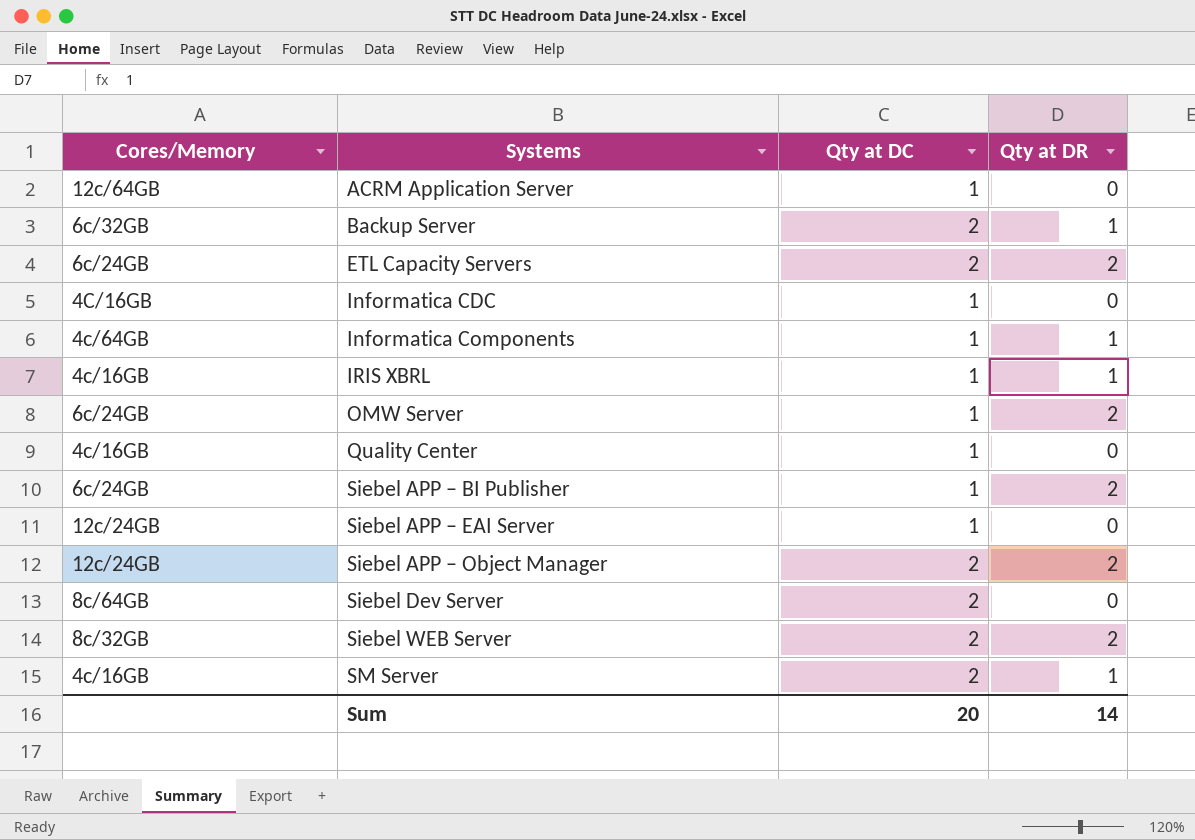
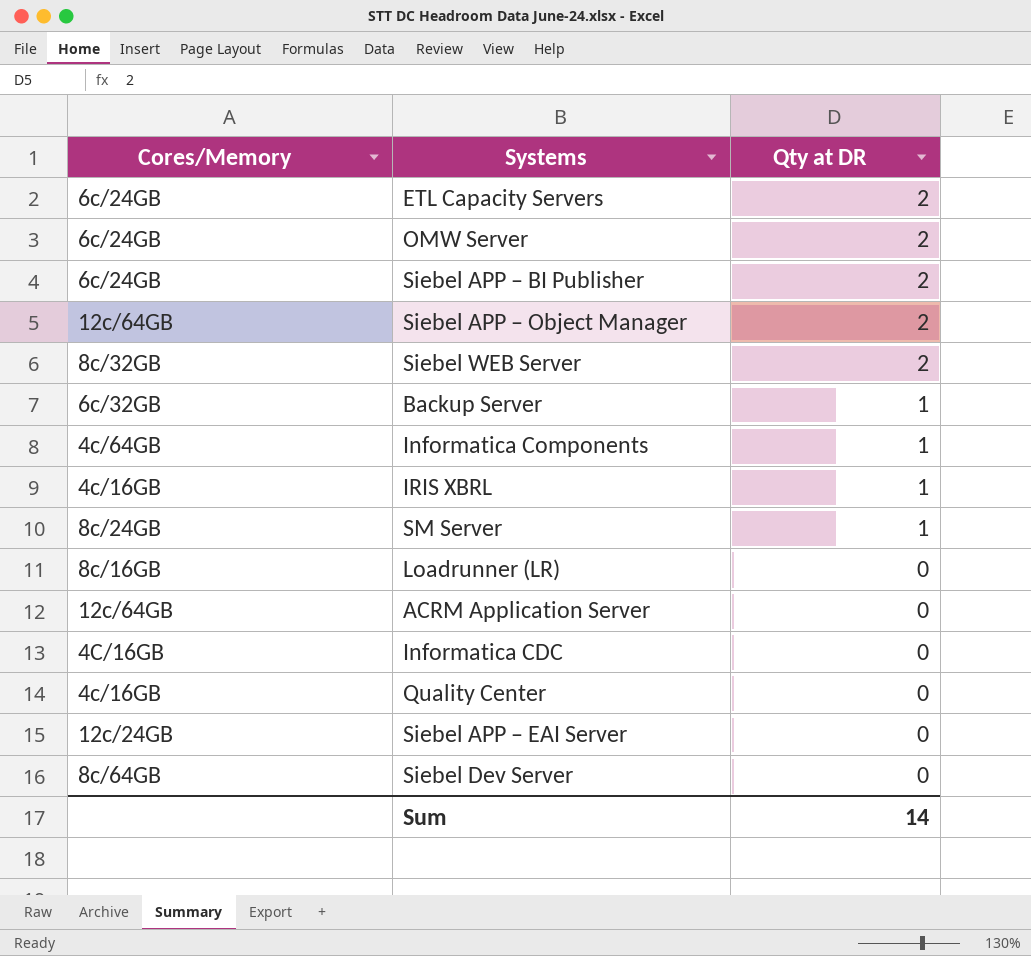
row order: Systems ascending -> Qty at DR descending
column Qty at DC | position: 3 -> none
Siebel APP – Object Manager | Cores/Memory: 12c/24GB -> 12c/64GB
SM Server | Cores/Memory: 4c/16GB -> 8c/24GB
row Loadrunner (LR): none -> 8c/16GB | 0

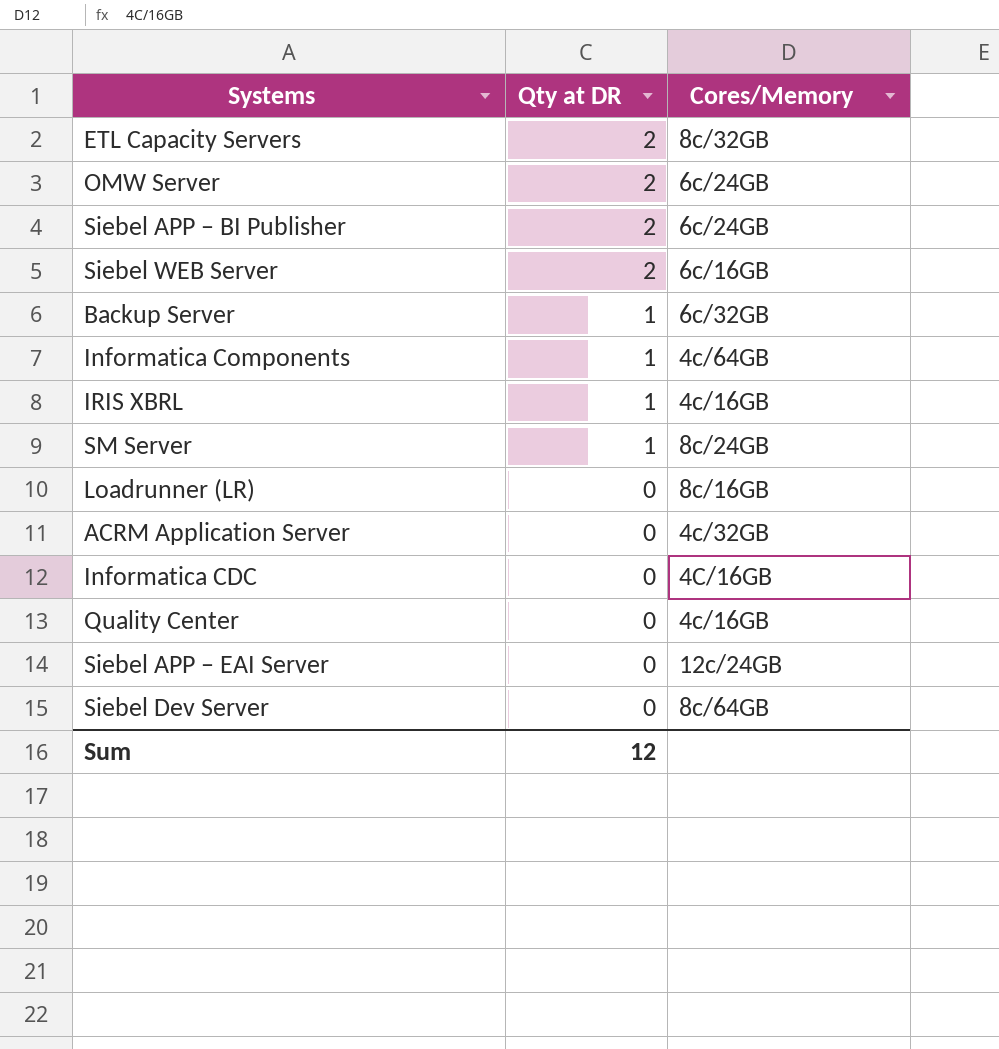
column Cores/Memory | position: 1 -> 3
row Siebel APP – Object Manager: 12c/64GB | 2 -> none
ETL Capacity Servers | Cores/Memory: 6c/24GB -> 8c/32GB
Siebel WEB Server | Cores/Memory: 8c/32GB -> 6c/16GB
ACRM Application Server | Cores/Memory: 12c/64GB -> 4c/32GB
Sum | Qty at DR: 14 -> 12

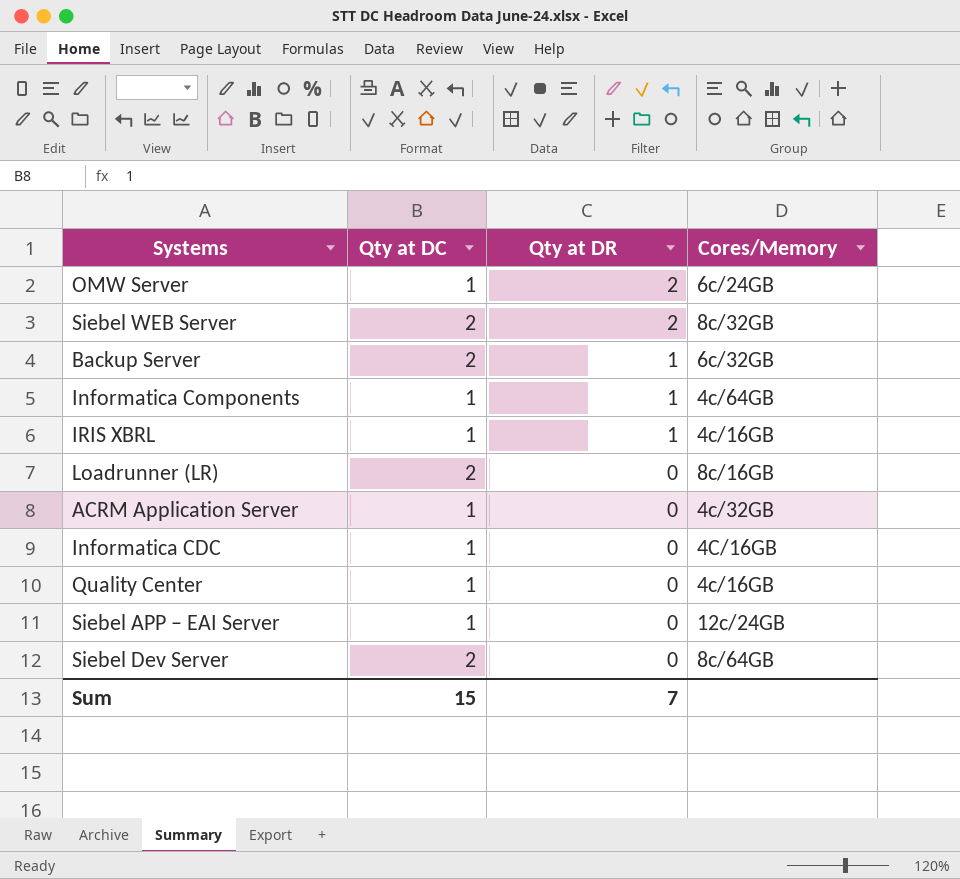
column Qty at DC | position: none -> 2
row ETL Capacity Servers: 2 | 8c/32GB -> none
row Siebel APP – BI Publisher: 2 | 6c/24GB -> none
row SM Server: 1 | 8c/24GB -> none
Siebel WEB Server | Cores/Memory: 6c/16GB -> 8c/32GB
Sum | Qty at DR: 12 -> 7

